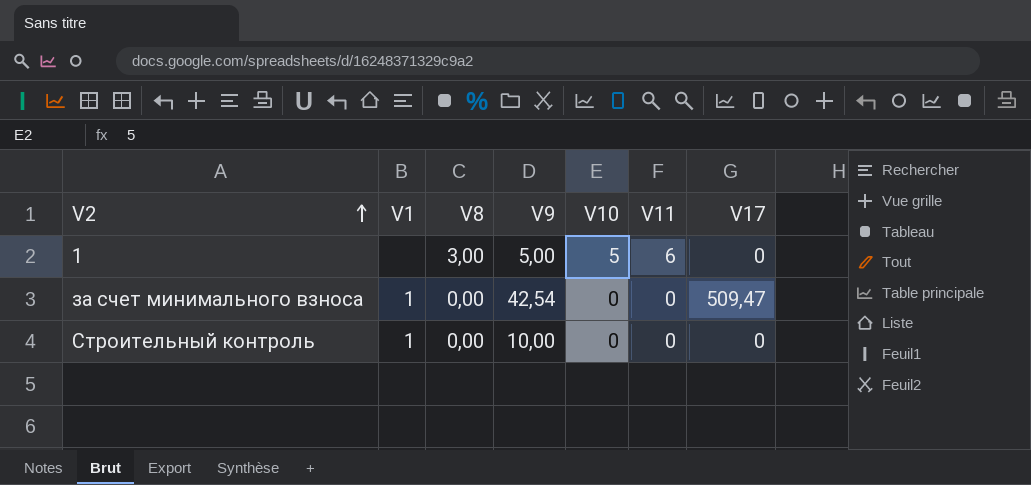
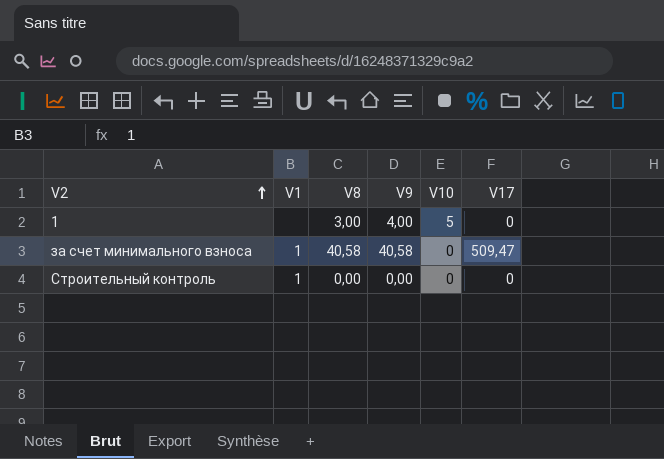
column V11 | position: 6 -> none
1 | V9: 5,00 -> 4,00
за счет минимального взноса | V8: 0,00 -> 40,58
за счет минимального взноса | V9: 42,54 -> 40,58
Строительный контроль | V9: 10,00 -> 0,00

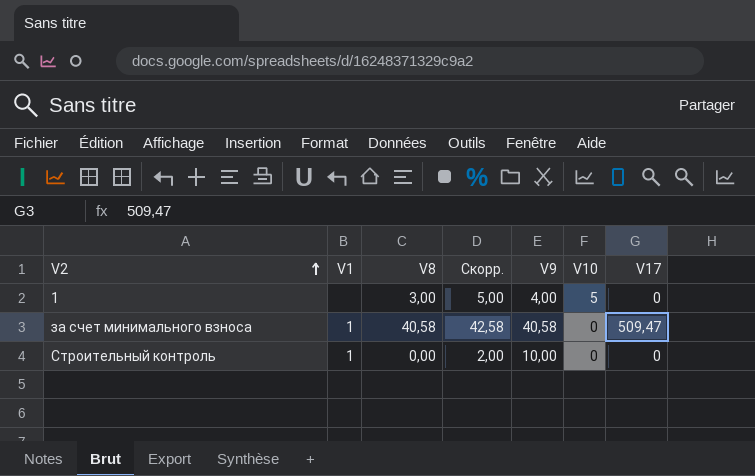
column Скорр. | formula: none -> [V8] + 2
Строительный контроль | V9: 0,00 -> 10,00

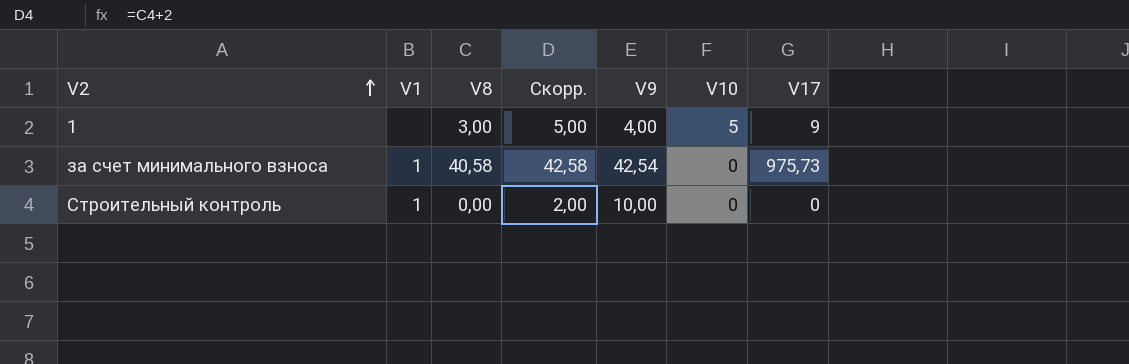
1 | V17: 0 -> 9
за счет минимального взноса | V9: 40,58 -> 42,54
за счет минимального взноса | V17: 509,47 -> 975,73

